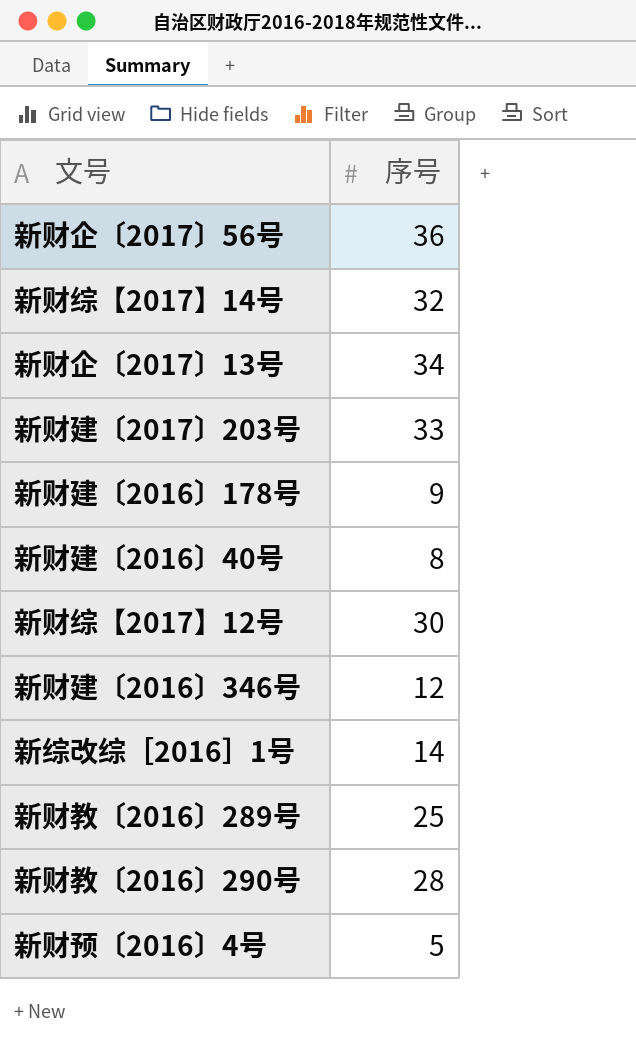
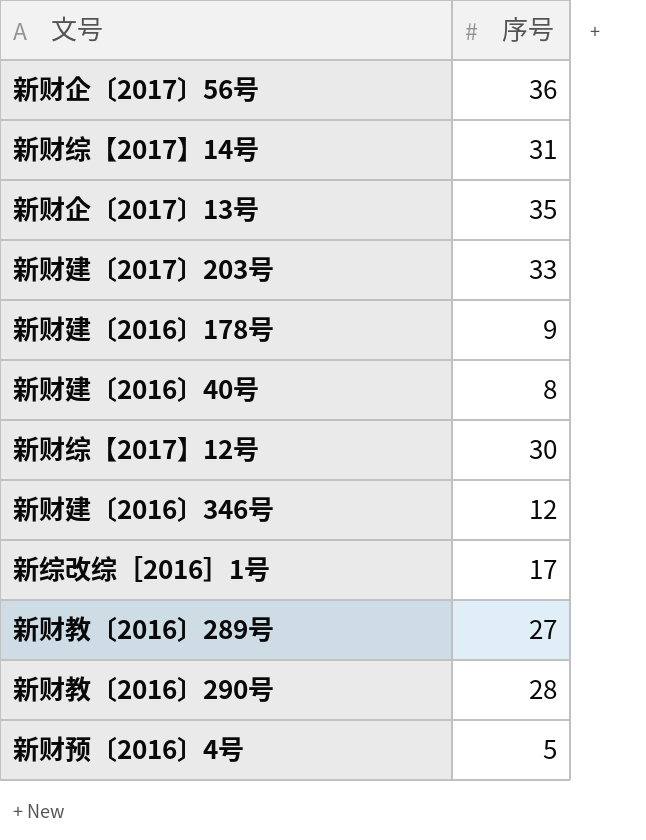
新财综【2017】14号 | 序号: 32 -> 31
新财企〔2017〕13号 | 序号: 34 -> 35
新综改综［2016］1号 | 序号: 14 -> 17
新财教〔2016〕289号 | 序号: 25 -> 27

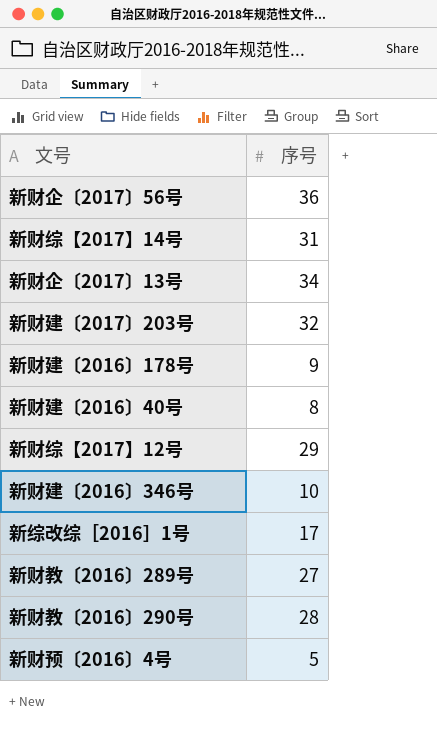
新财企〔2017〕13号 | 序号: 35 -> 34
新财建〔2017〕203号 | 序号: 33 -> 32
新财综【2017】12号 | 序号: 30 -> 29
新财建〔2016〕346号 | 序号: 12 -> 10

